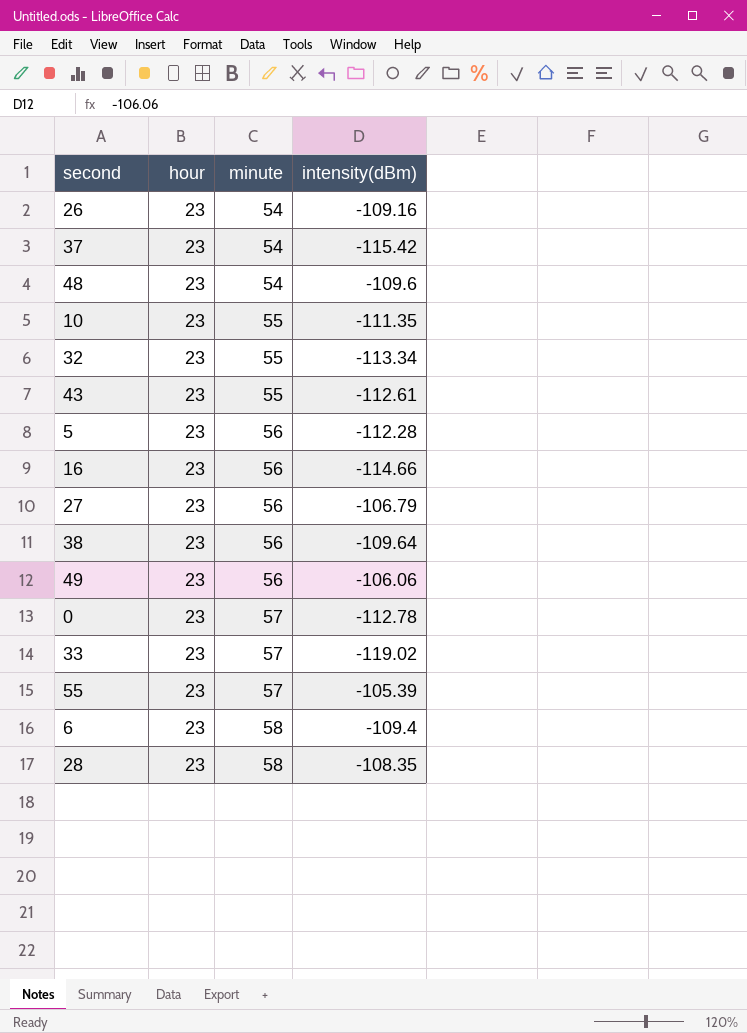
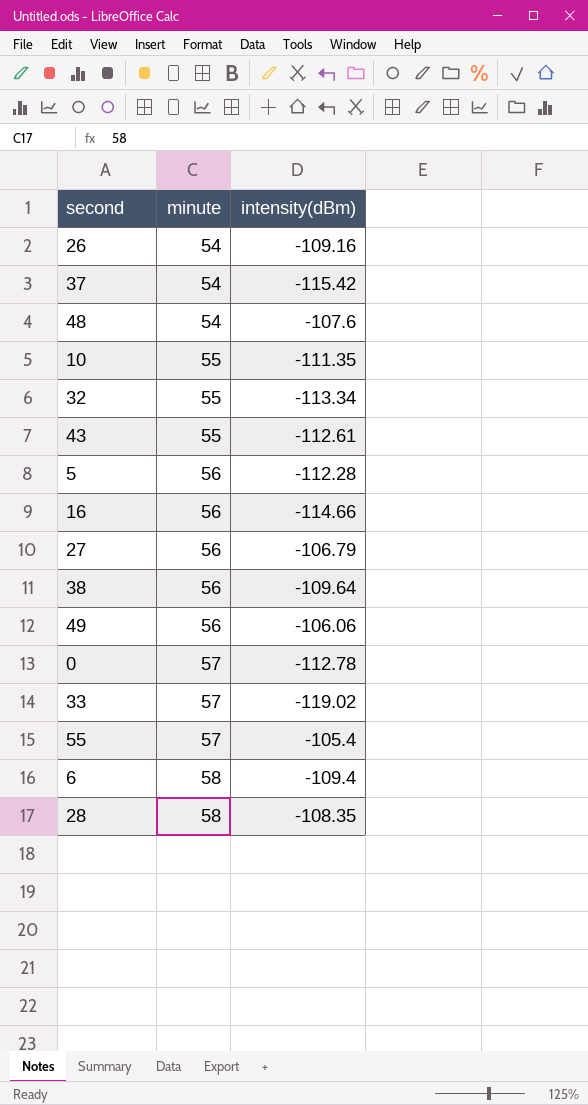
column hour | position: 2 -> none
48 | intensity(dBm): -109.6 -> -107.6
55 | intensity(dBm): -105.39 -> -105.4

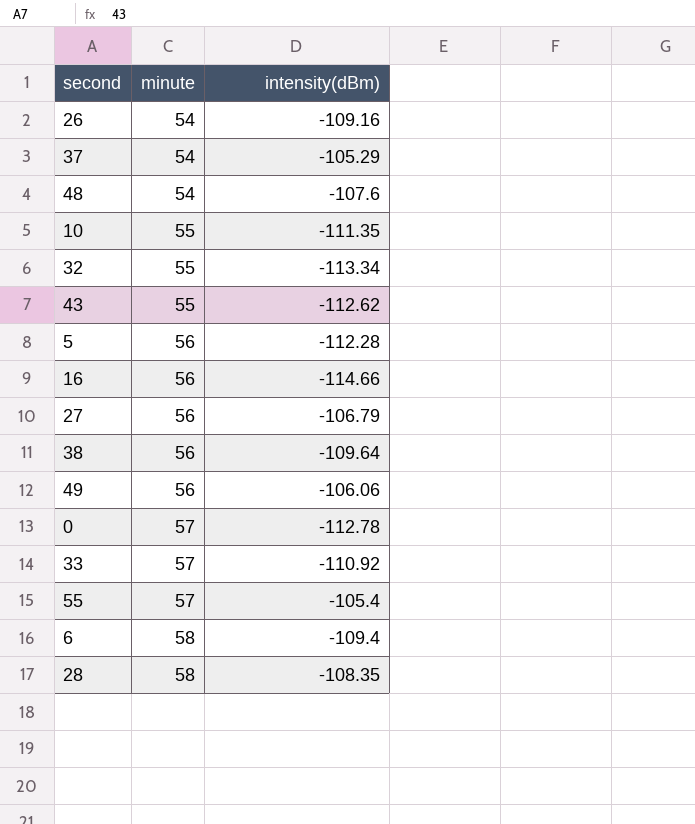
37 | intensity(dBm): -115.42 -> -105.29
43 | intensity(dBm): -112.61 -> -112.62
33 | intensity(dBm): -119.02 -> -110.92

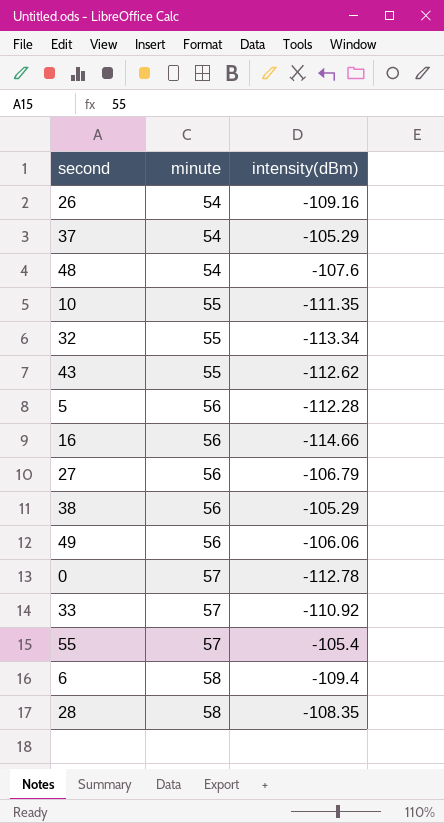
38 | intensity(dBm): -109.64 -> -105.29

